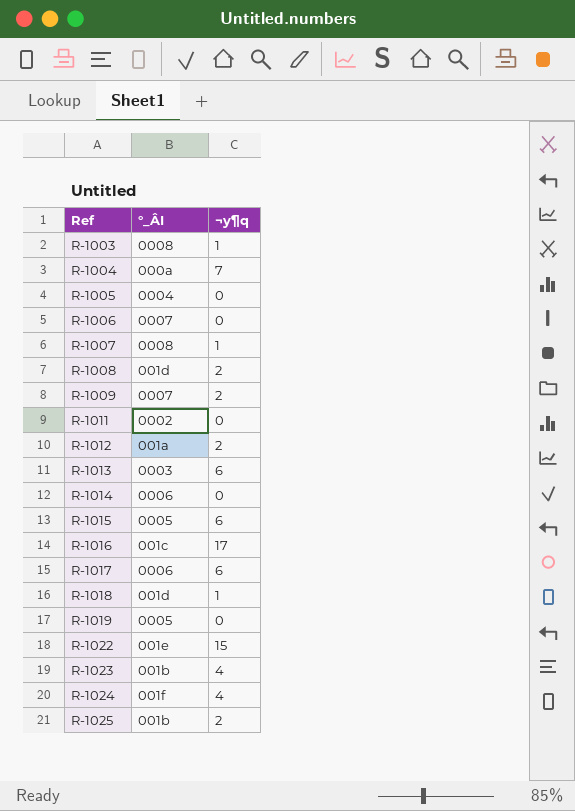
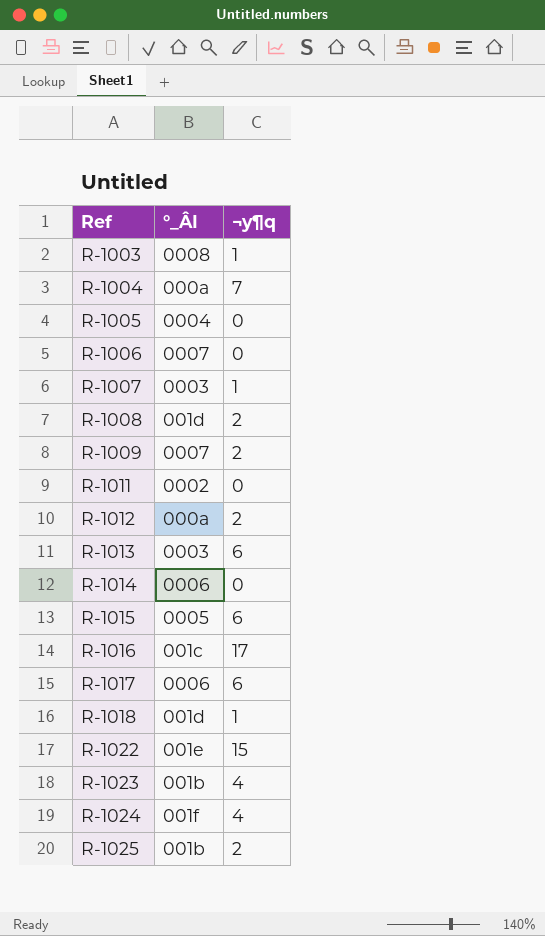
row R-1019: 0005 | 0 -> none
R-1007 | °_ÂI: 0008 -> 0003
R-1012 | °_ÂI: 001a -> 000a

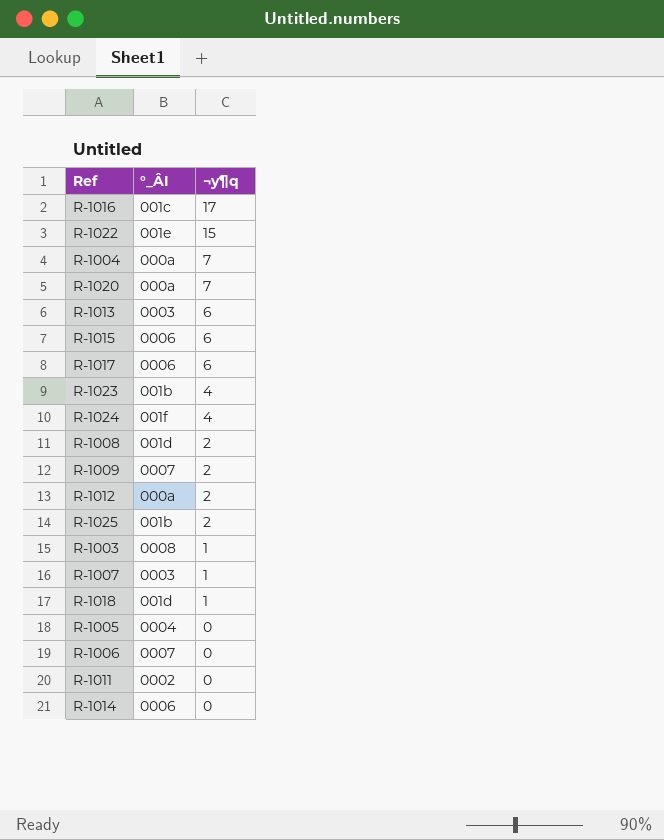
row order: Ref ascending -> ¬y¶q descending
row R-1020: none -> 000a | 7
R-1015 | °_ÂI: 0005 -> 0006

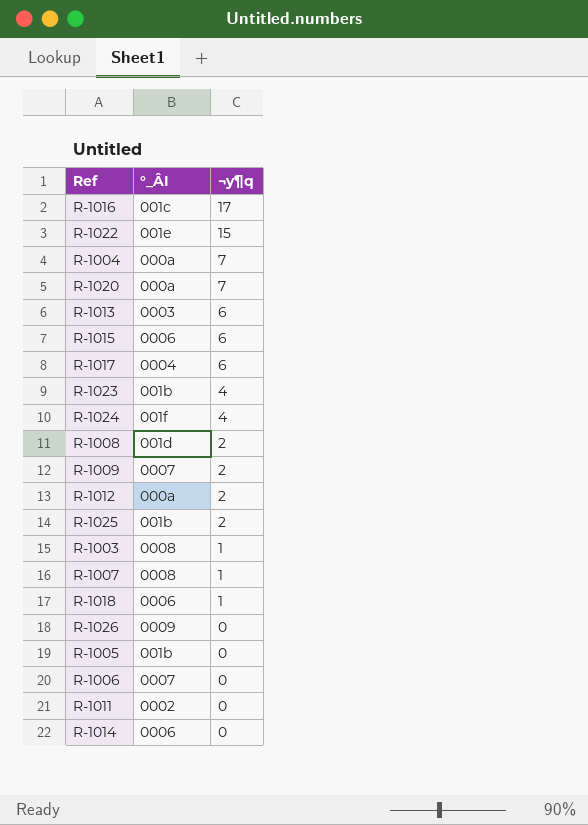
R-1017 | °_ÂI: 0006 -> 0004
R-1007 | °_ÂI: 0003 -> 0008
R-1018 | °_ÂI: 001d -> 0006
row R-1026: none -> 0009 | 0
R-1005 | °_ÂI: 0004 -> 001b

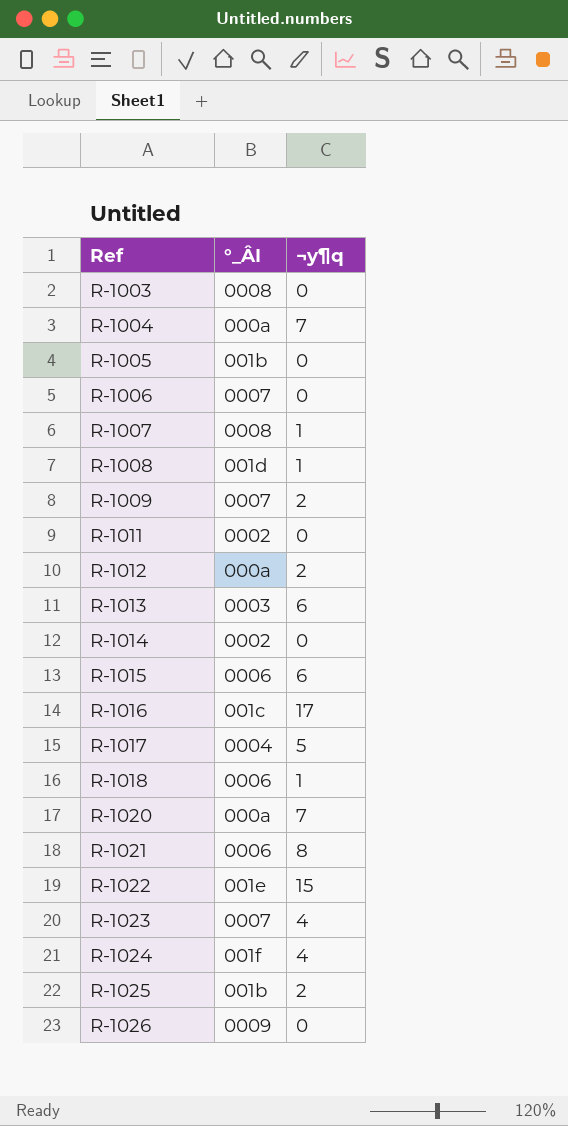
row order: ¬y¶q descending -> Ref ascending
R-1003 | ¬y¶q: 1 -> 0
R-1008 | ¬y¶q: 2 -> 1
R-1014 | °_ÂI: 0006 -> 0002
R-1017 | ¬y¶q: 6 -> 5
row R-1021: none -> 0006 | 8
R-1023 | °_ÂI: 001b -> 0007

